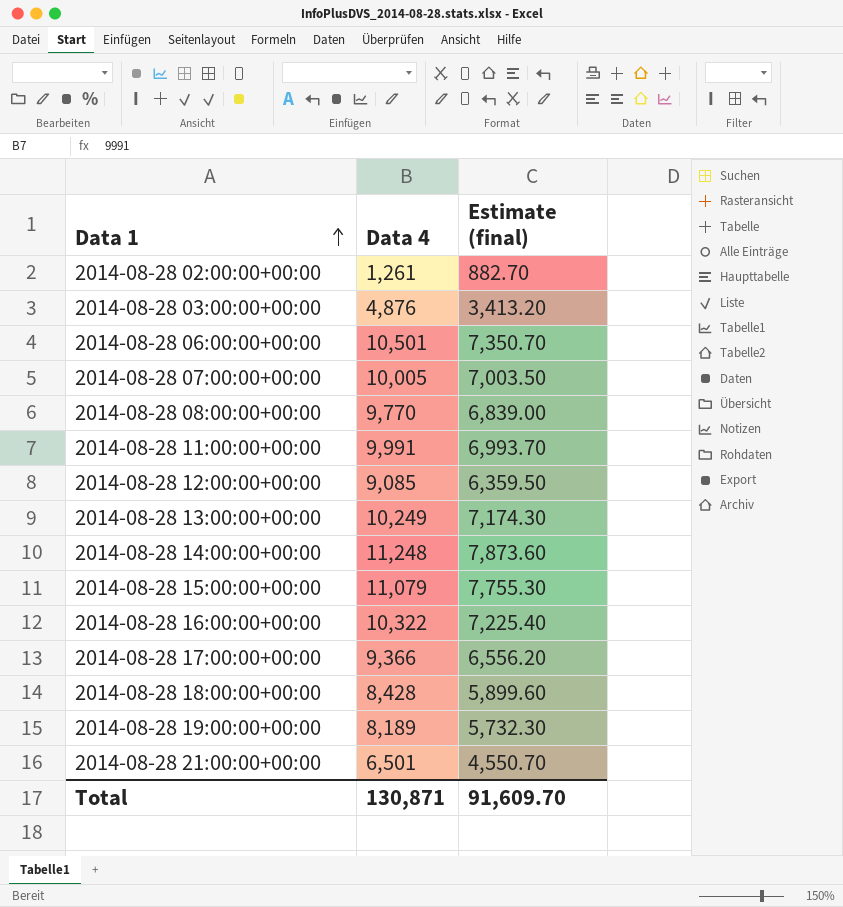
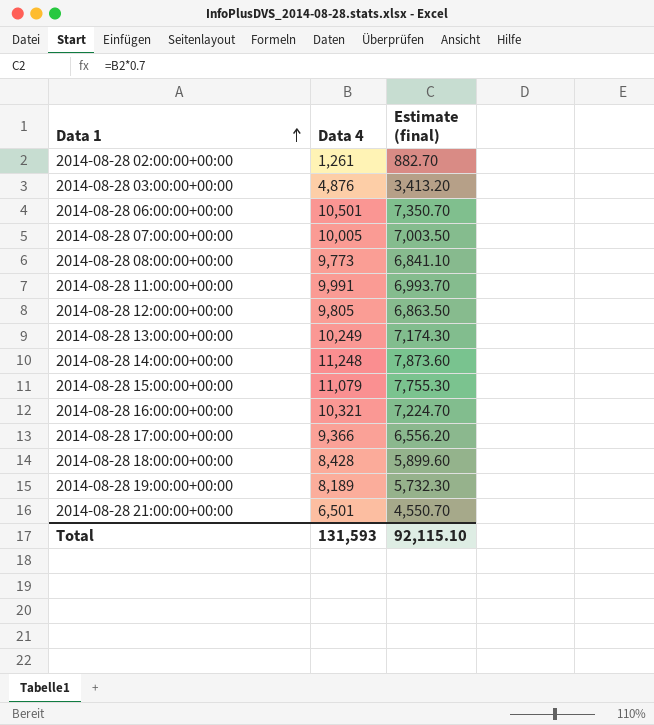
2014-08-28 08:00:00+00:00 | Data 4: 9,770 -> 9,773
2014-08-28 08:00:00+00:00 | Estimate (final): 6,839.00 -> 6,841.10
2014-08-28 12:00:00+00:00 | Data 4: 9,085 -> 9,805
2014-08-28 12:00:00+00:00 | Estimate (final): 6,359.50 -> 6,863.50
2014-08-28 16:00:00+00:00 | Data 4: 10,322 -> 10,321
2014-08-28 16:00:00+00:00 | Estimate (final): 7,225.40 -> 7,224.70
Total | Data 4: 130,871 -> 131,593
Total | Estimate (final): 91,609.70 -> 92,115.10

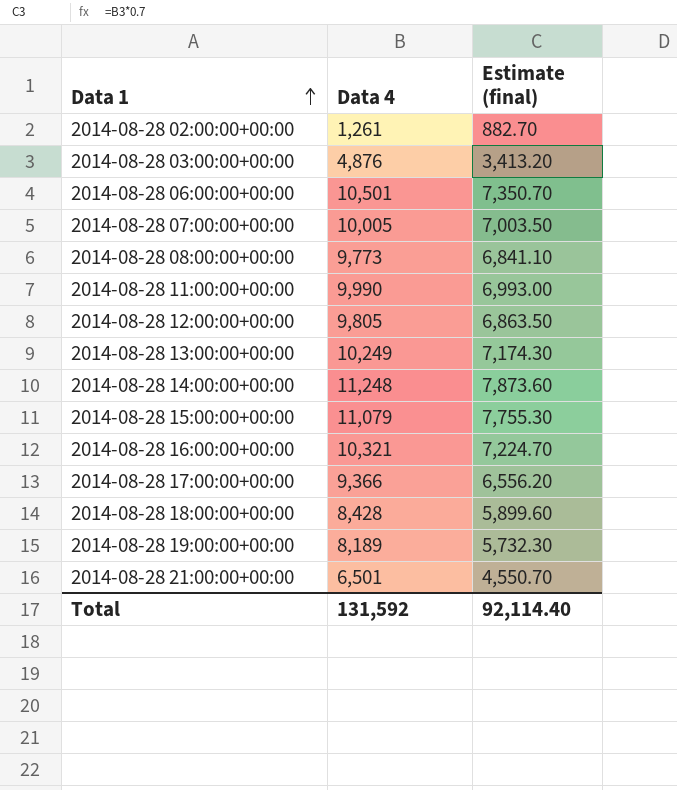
2014-08-28 11:00:00+00:00 | Data 4: 9,991 -> 9,990
2014-08-28 11:00:00+00:00 | Estimate (final): 6,993.70 -> 6,993.00
Total | Data 4: 131,593 -> 131,592
Total | Estimate (final): 92,115.10 -> 92,114.40

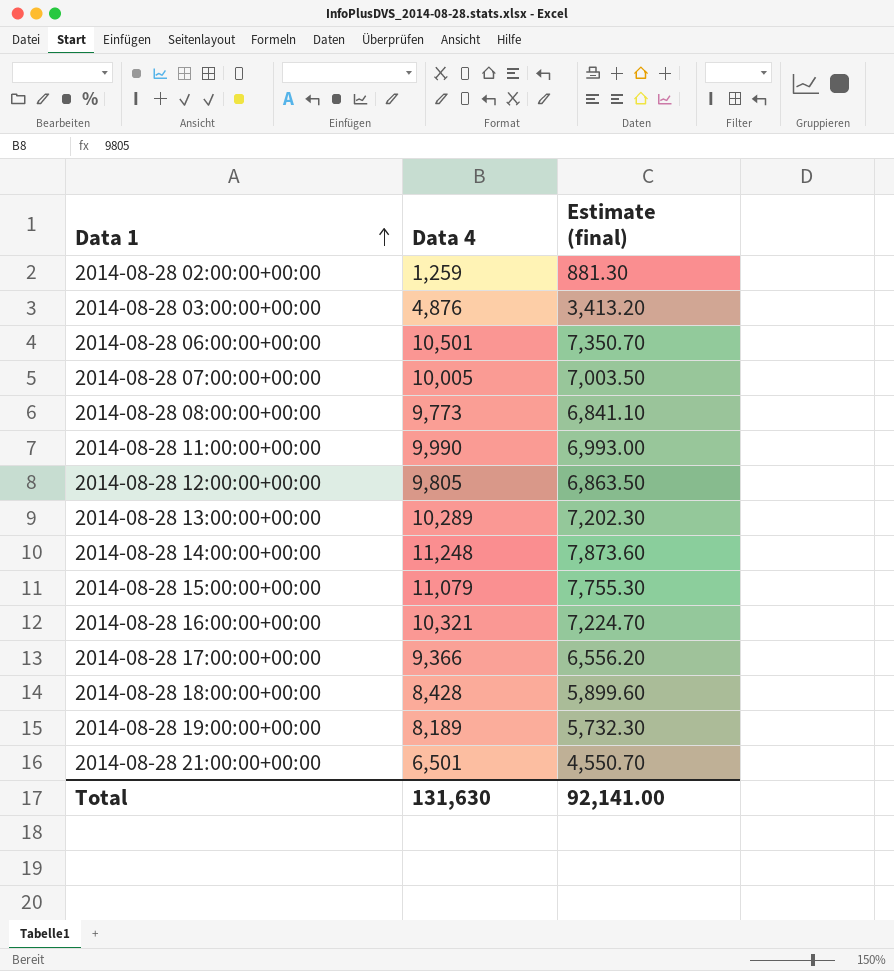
2014-08-28 02:00:00+00:00 | Data 4: 1,261 -> 1,259
2014-08-28 02:00:00+00:00 | Estimate (final): 882.70 -> 881.30
2014-08-28 13:00:00+00:00 | Data 4: 10,249 -> 10,289
2014-08-28 13:00:00+00:00 | Estimate (final): 7,174.30 -> 7,202.30
Total | Data 4: 131,592 -> 131,630
Total | Estimate (final): 92,114.40 -> 92,141.00

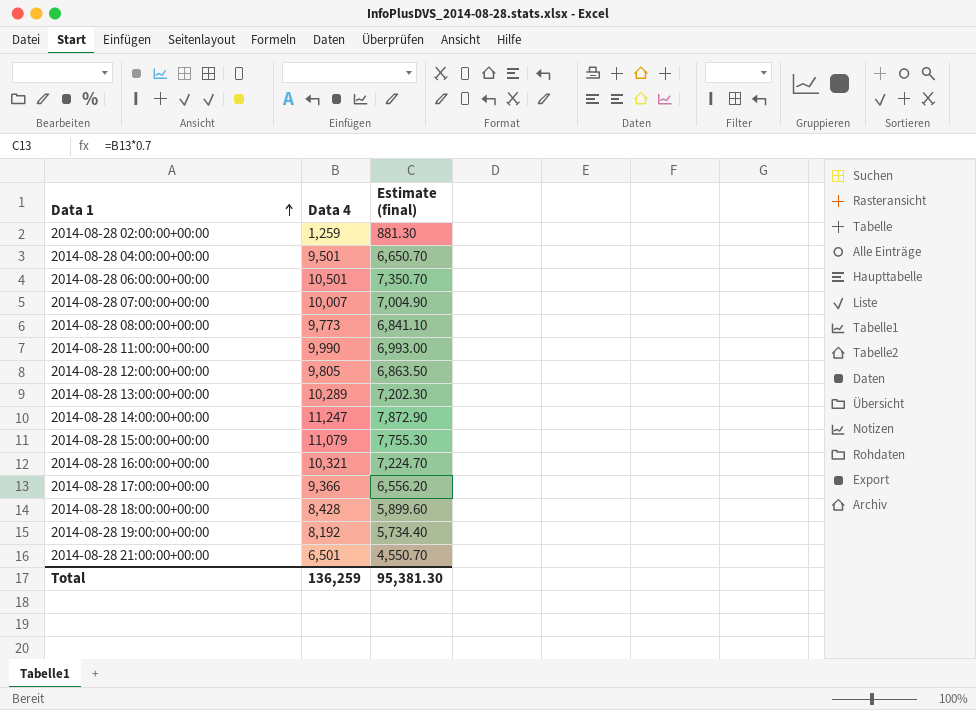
row 2014-08-28 03:00:00+00:00: 4,876 | 3,413.20 -> none
row 2014-08-28 04:00:00+00:00: none -> 9,501 | 6,650.70
2014-08-28 07:00:00+00:00 | Data 4: 10,005 -> 10,007
2014-08-28 07:00:00+00:00 | Estimate (final): 7,003.50 -> 7,004.90
2014-08-28 14:00:00+00:00 | Data 4: 11,248 -> 11,247
2014-08-28 14:00:00+00:00 | Estimate (final): 7,873.60 -> 7,872.90
2014-08-28 19:00:00+00:00 | Data 4: 8,189 -> 8,192
2014-08-28 19:00:00+00:00 | Estimate (final): 5,732.30 -> 5,734.40
Total | Data 4: 131,630 -> 136,259
Total | Estimate (final): 92,141.00 -> 95,381.30

